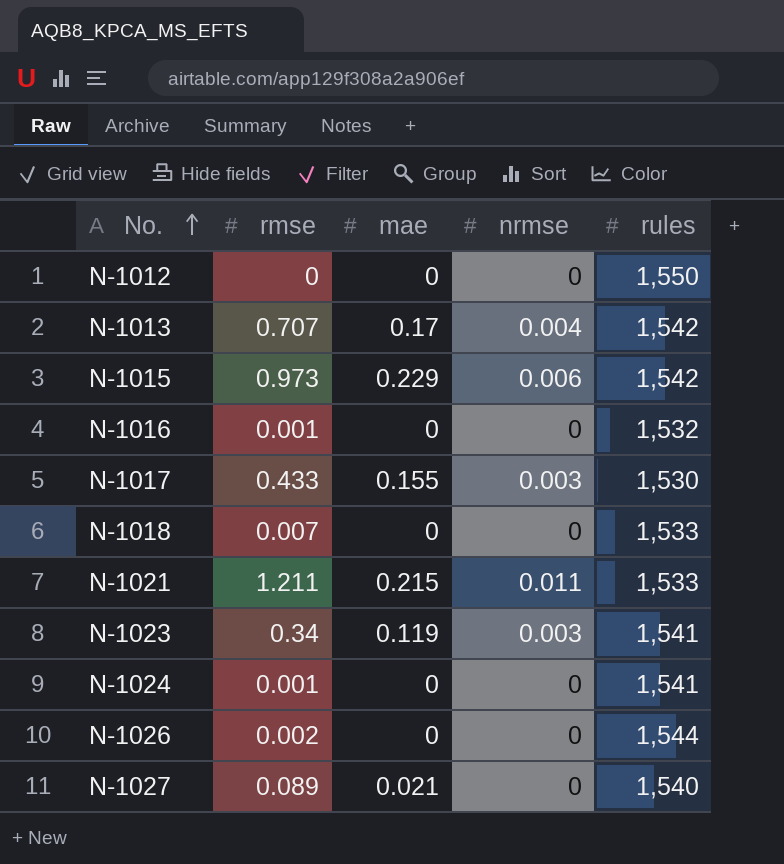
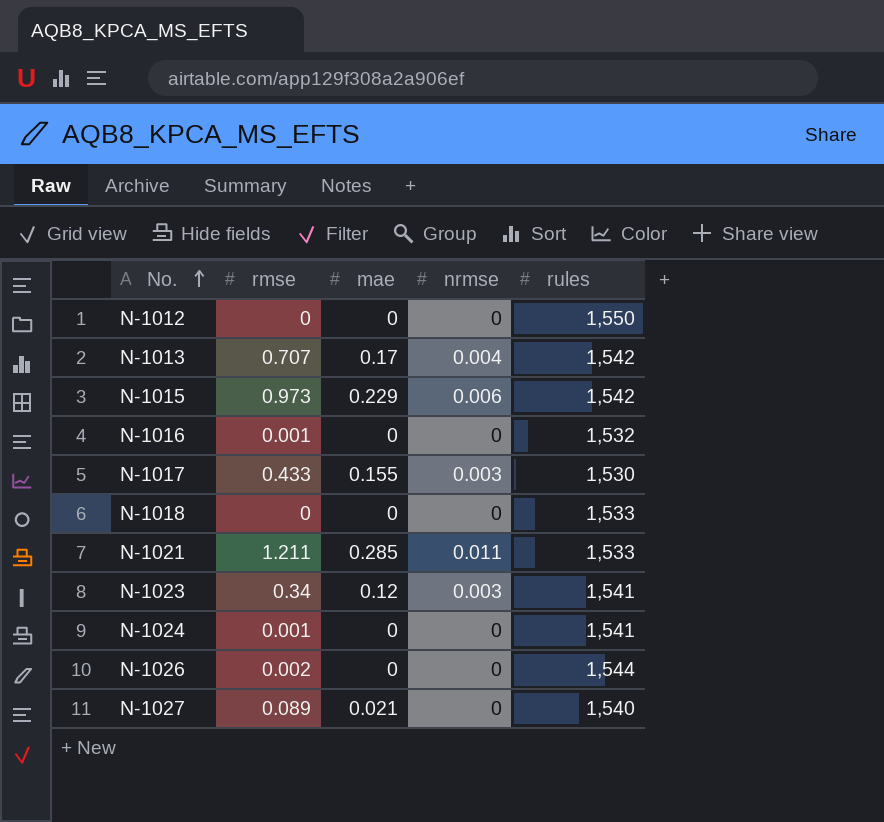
N-1018 | rmse: 0.007 -> 0
N-1021 | mae: 0.215 -> 0.285
N-1023 | mae: 0.119 -> 0.12

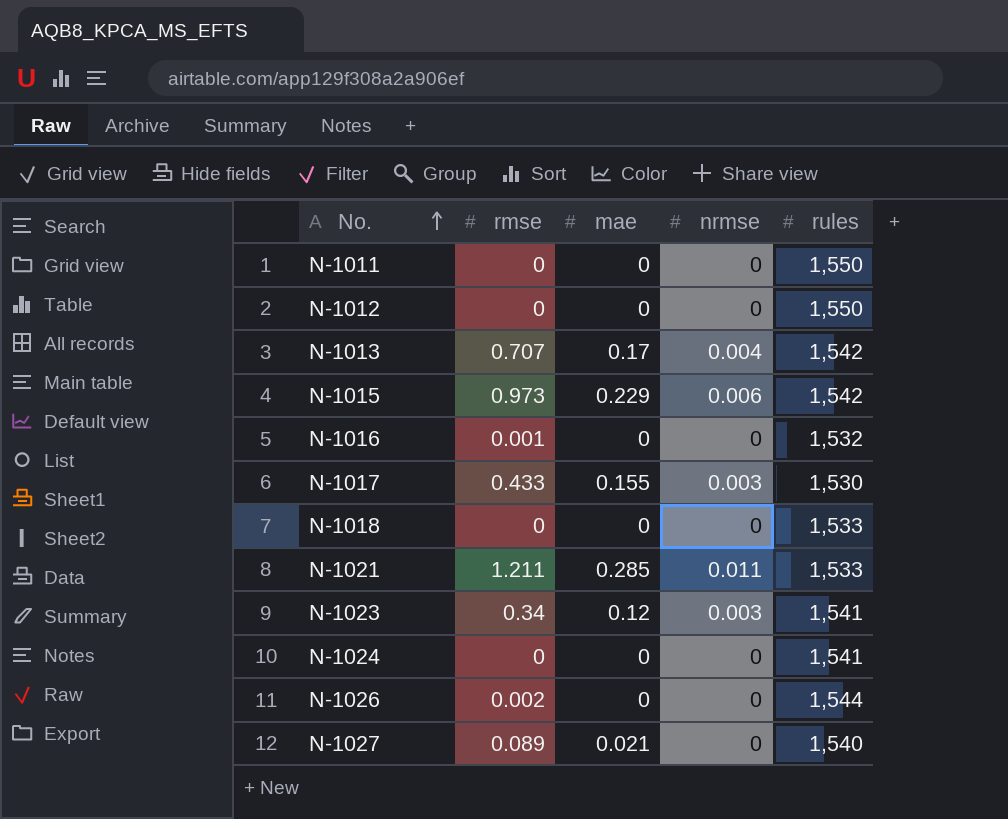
row N-1011: none -> 0 | 0 | 0 | 1,550
N-1024 | rmse: 0.001 -> 0

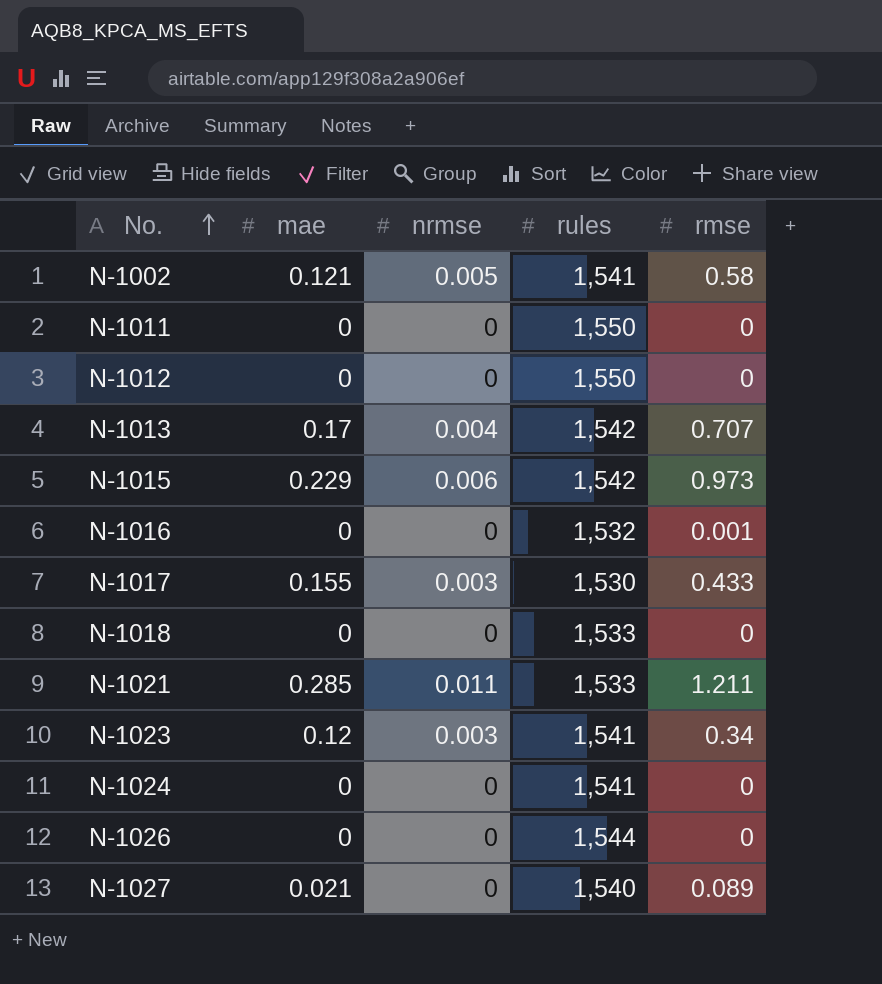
column rmse | position: 2 -> 5
row N-1002: none -> 0.121 | 0.005 | 1,541 | 0.58
N-1026 | rmse: 0.002 -> 0

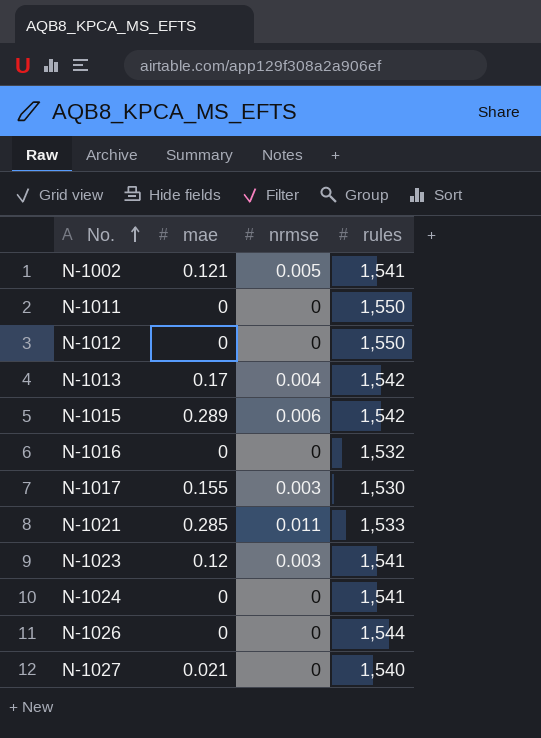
column rmse | position: 5 -> none
row N-1018: 0 | 0 | 1,533 | 0 -> none
N-1015 | mae: 0.229 -> 0.289

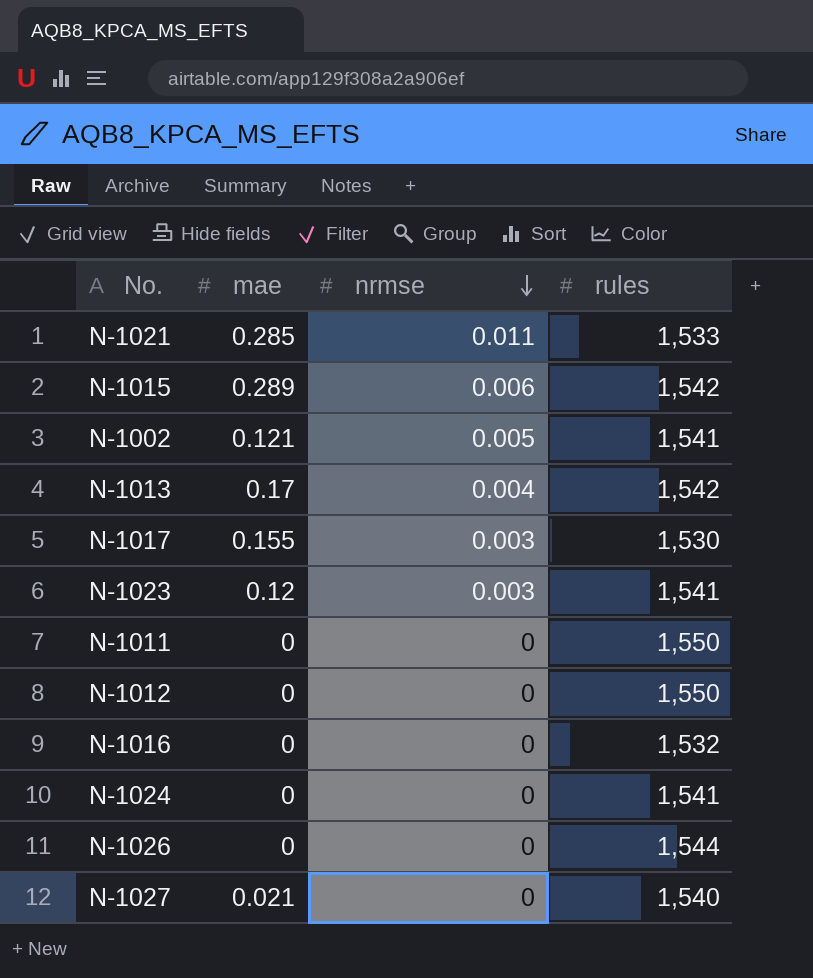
row order: No. ascending -> nrmse descending

